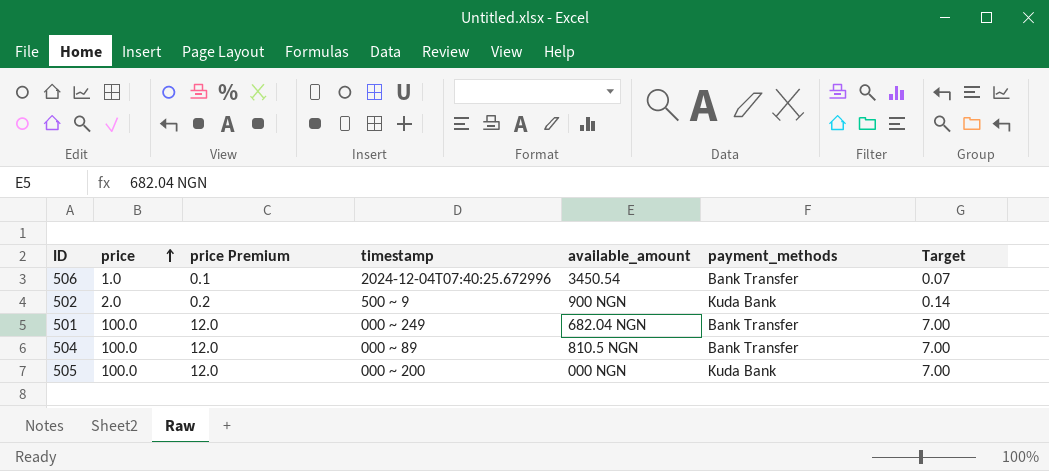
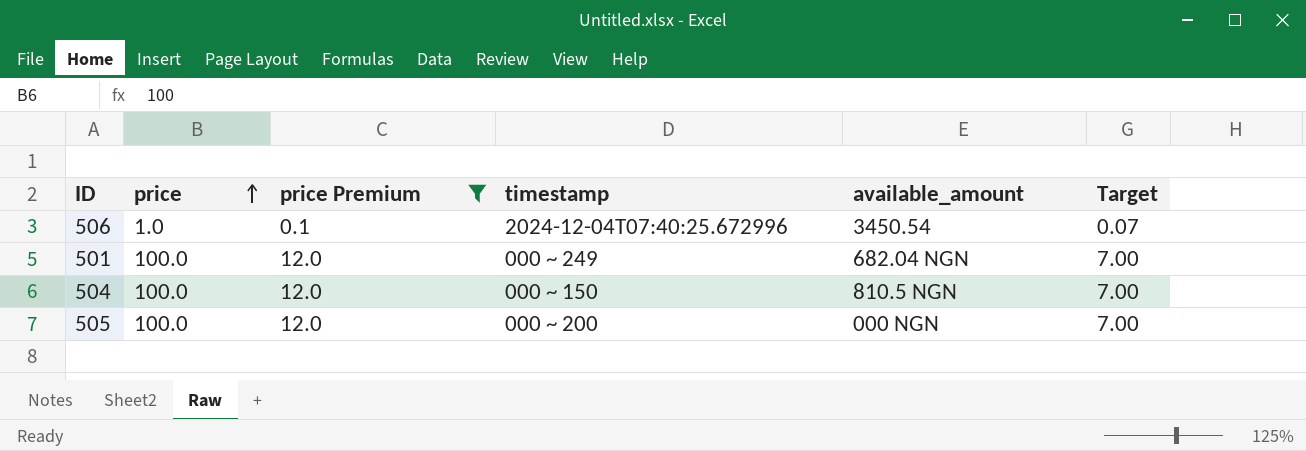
filter: none -> price Premium != 0.2
column payment_methods | position: 6 -> none
504 | timestamp: 000 ~ 89 -> 000 ~ 150

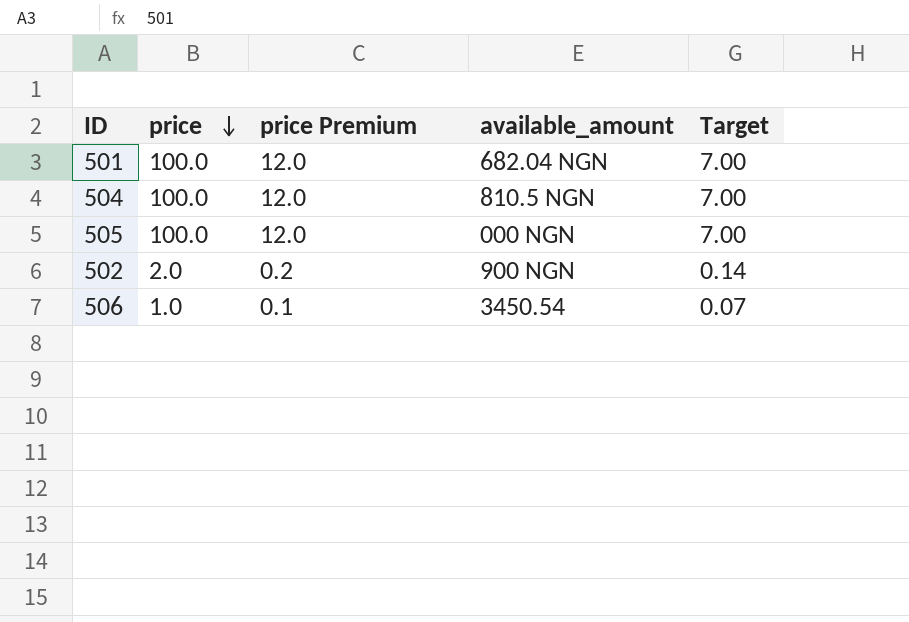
filter: price Premium != 0.2 -> none
row order: price ascending -> price descending
column timestamp | position: 4 -> none

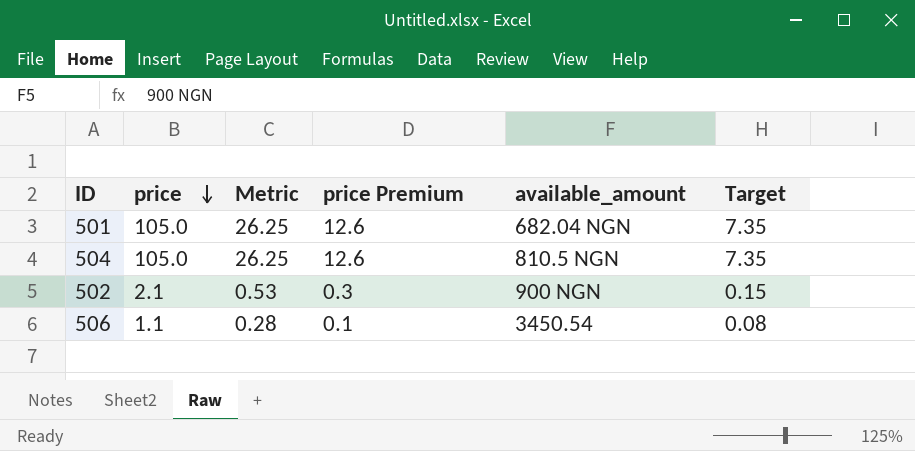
column Metric | formula: none -> [price] * 0.25
row 505: 100.0 | 12.0 | 000 NGN | 7.00 -> none
501 | price: 100.0 -> 105.0
501 | price Premium: 12.0 -> 12.6
501 | Target: 7.00 -> 7.35
504 | price: 100.0 -> 105.0
504 | price Premium: 12.0 -> 12.6
504 | Target: 7.00 -> 7.35
502 | price: 2.0 -> 2.1
502 | price Premium: 0.2 -> 0.3
502 | Target: 0.14 -> 0.15
506 | price: 1.0 -> 1.1
506 | Target: 0.07 -> 0.08

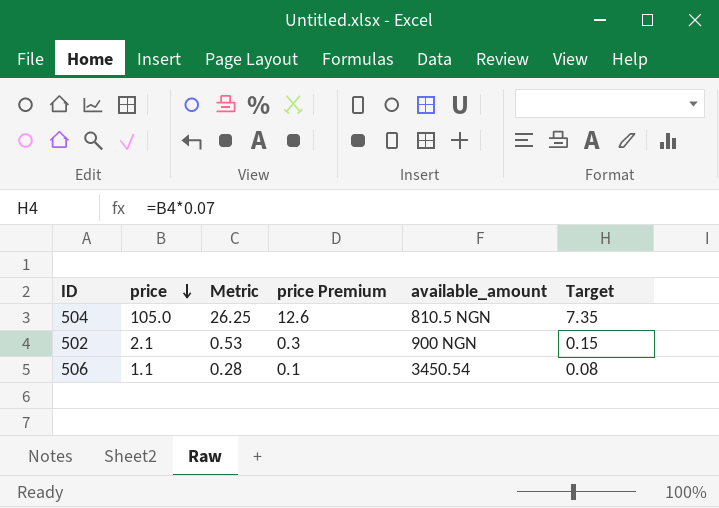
row 501: 105.0 | 26.25 | 12.6 | 682.04 NGN | 7.35 -> none

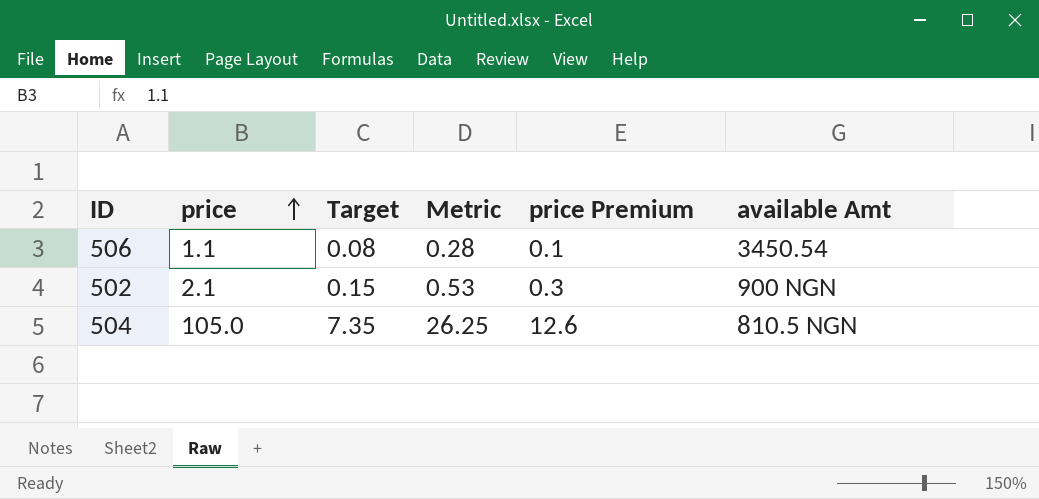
row order: price descending -> price ascending
column Target | position: 6 -> 3
column name: available_amount -> available Amt

